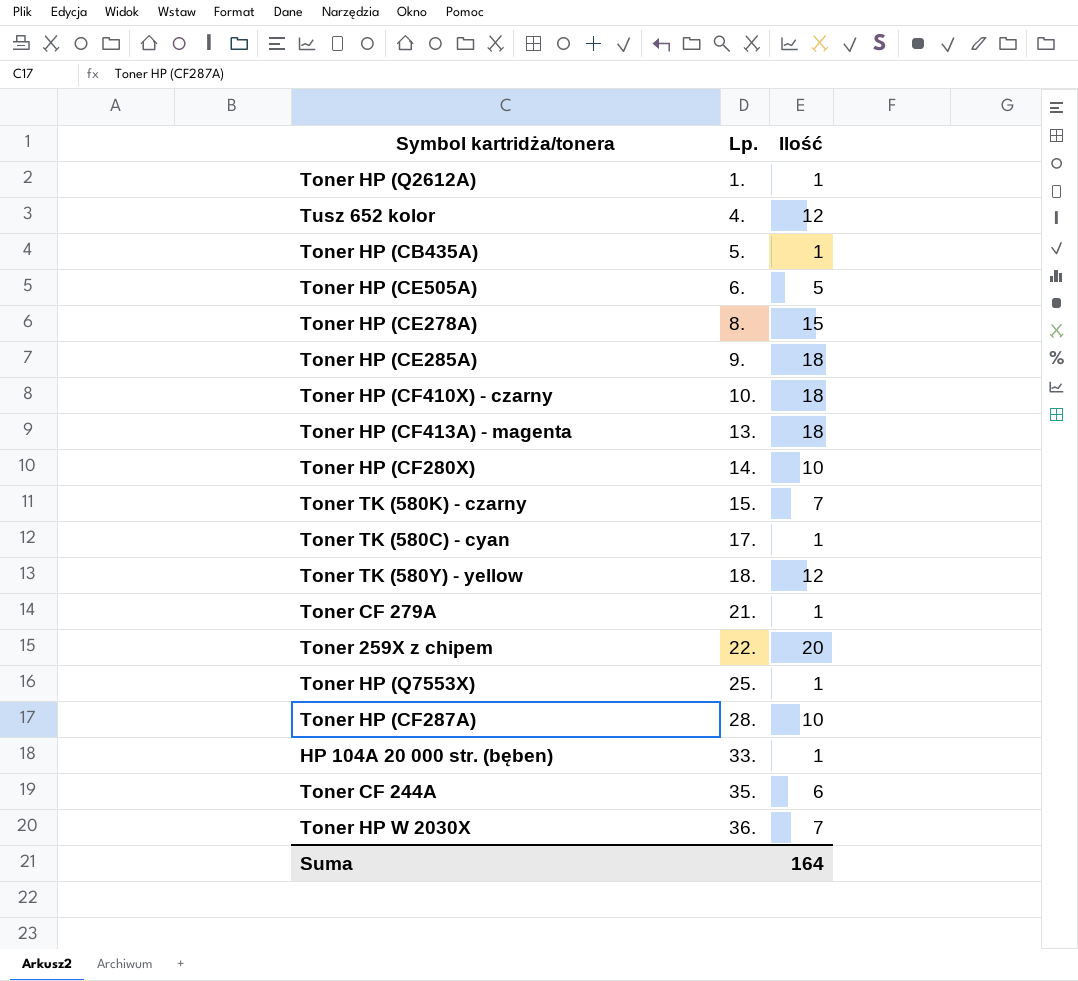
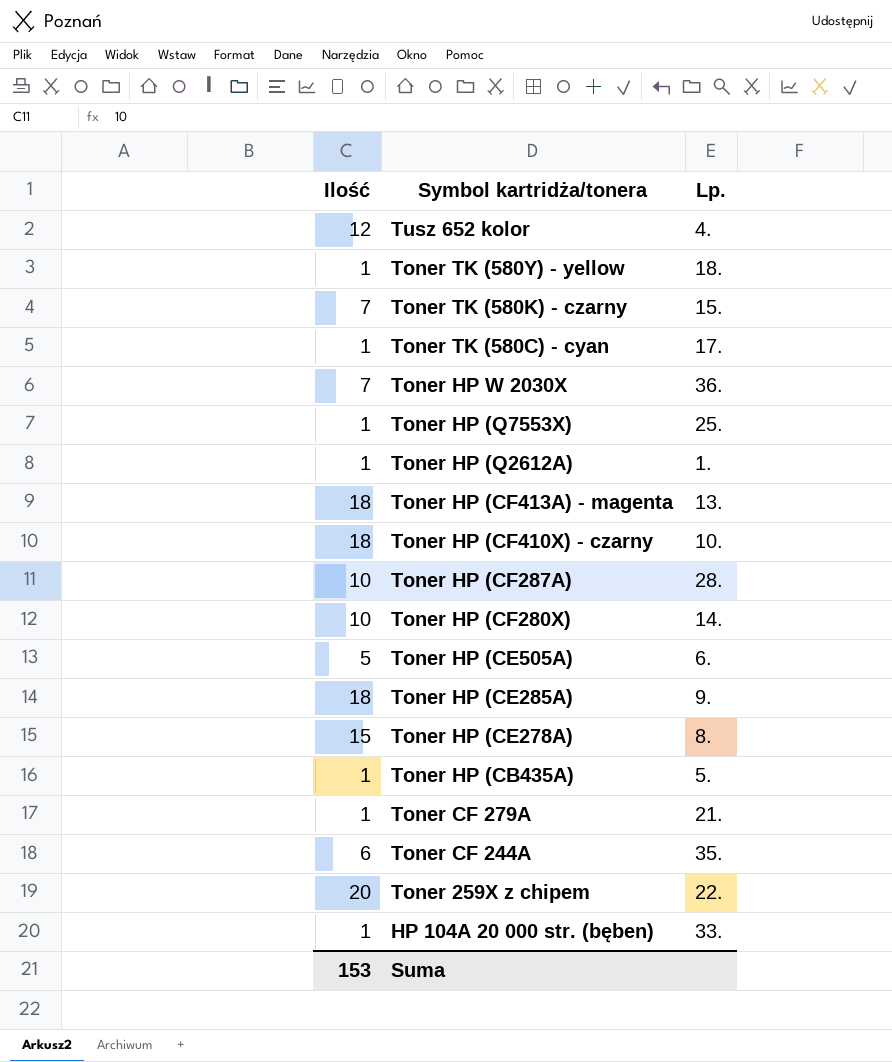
row order: Lp. ascending -> Symbol kartridża/tonera descending
column Ilość | position: 3 -> 1
Toner TK (580Y) - yellow | Ilość: 12 -> 1
Suma | Ilość: 164 -> 153

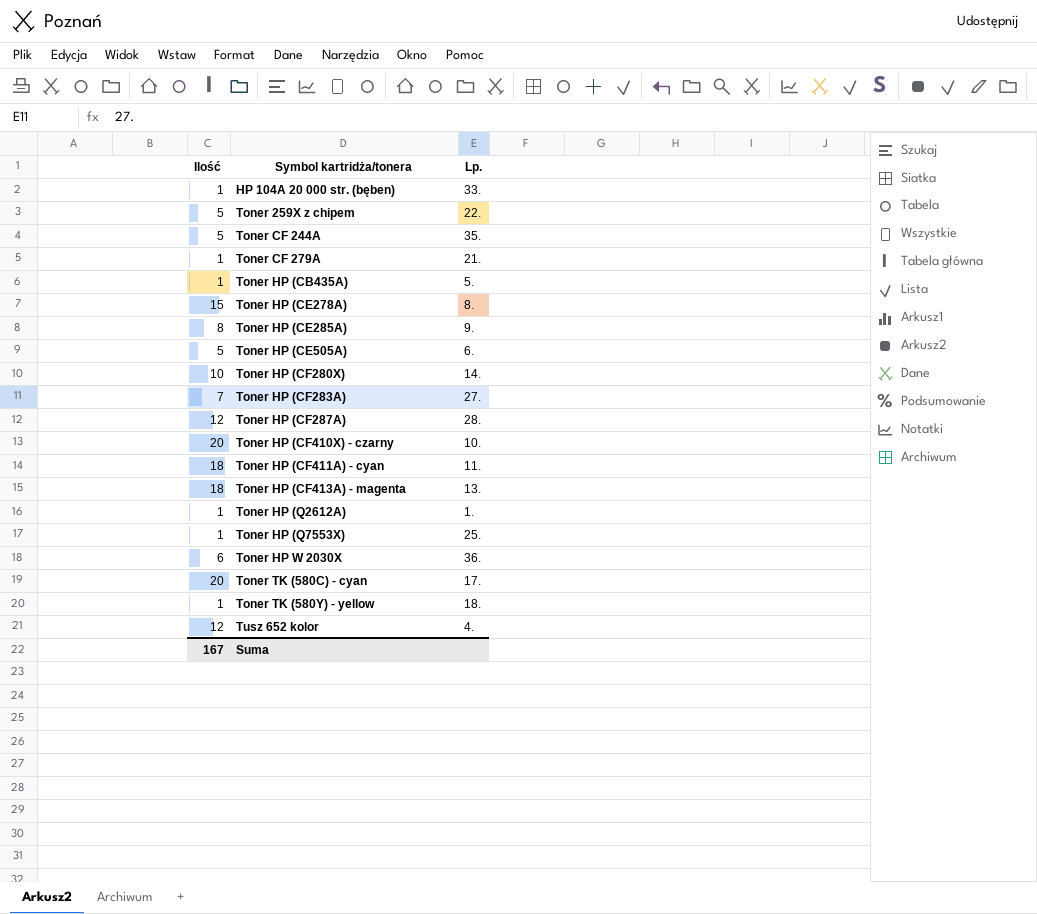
row order: Symbol kartridża/tonera descending -> Symbol kartridża/tonera ascending
row Toner TK (580K) - czarny: 7 | 15. -> none
Toner 259X z chipem | Ilość: 20 -> 5
Toner CF 244A | Ilość: 6 -> 5
Toner HP (CE285A) | Ilość: 18 -> 8
row Toner HP (CF283A): none -> 7 | 27.
Toner HP (CF287A) | Ilość: 10 -> 12
Toner HP (CF410X) - czarny | Ilość: 18 -> 20
row Toner HP (CF411A) - cyan: none -> 18 | 11.
Toner HP W 2030X | Ilość: 7 -> 6
Toner TK (580C) - cyan | Ilość: 1 -> 20
Suma | Ilość: 153 -> 167

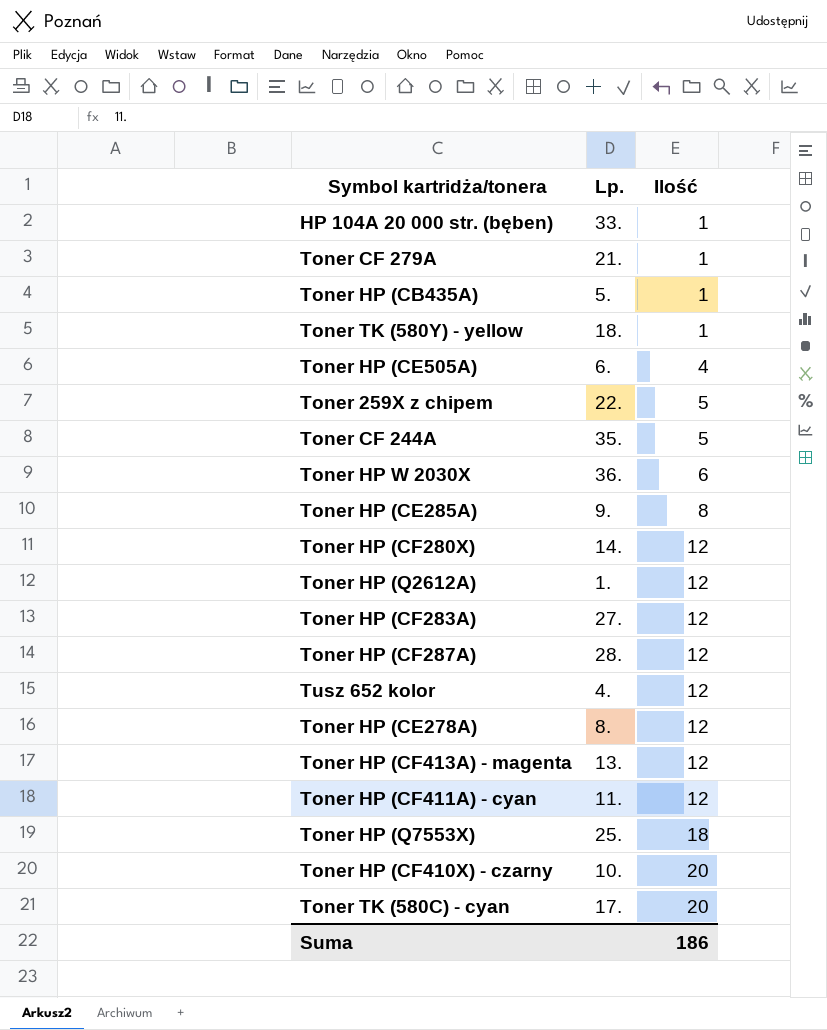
row order: Symbol kartridża/tonera ascending -> Ilość ascending
column Ilość | position: 1 -> 3
Toner HP (CE505A) | Ilość: 5 -> 4
Toner HP (CF280X) | Ilość: 10 -> 12
Toner HP (Q2612A) | Ilość: 1 -> 12
Toner HP (CF283A) | Ilość: 7 -> 12
Toner HP (CE278A) | Ilość: 15 -> 12
Toner HP (CF413A) - magenta | Ilość: 18 -> 12
Toner HP (CF411A) - cyan | Ilość: 18 -> 12
Toner HP (Q7553X) | Ilość: 1 -> 18
Suma | Ilość: 167 -> 186

